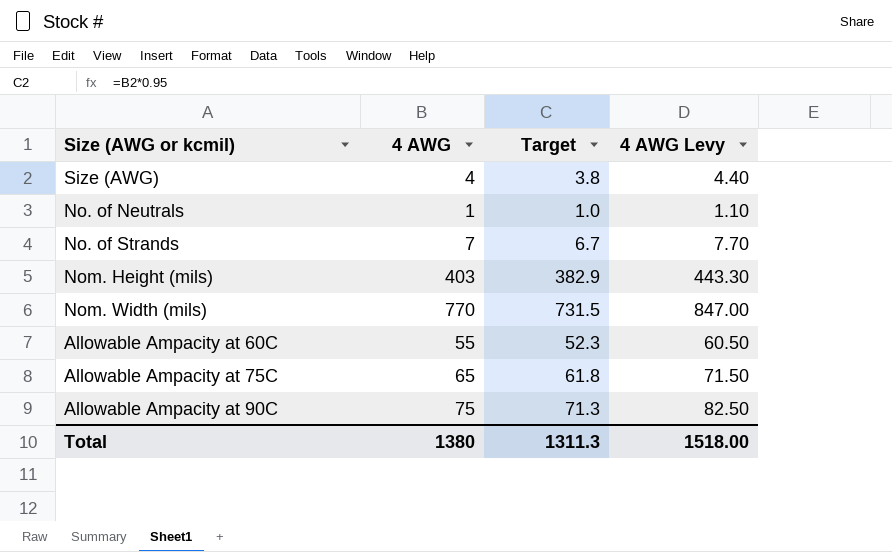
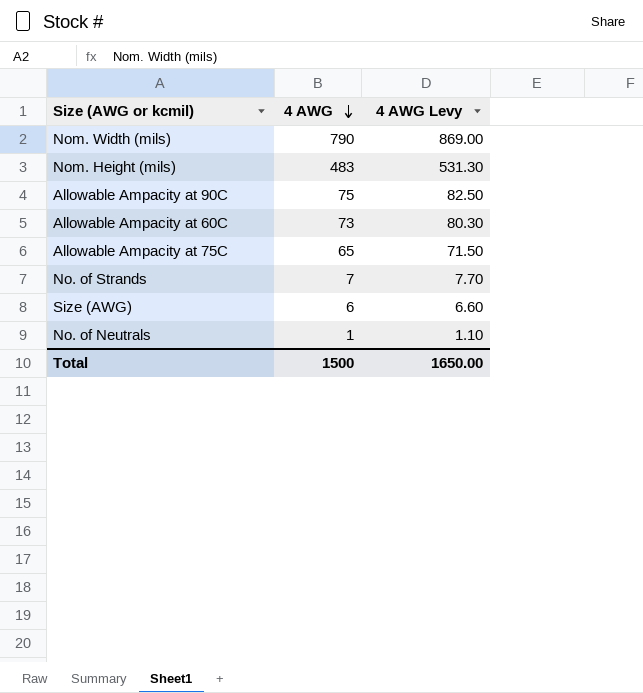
row order: none -> 4 AWG descending
column Target | formula: [4 AWG] * 0.95 -> none
Nom. Width (mils) | 4 AWG: 770 -> 790
Nom. Width (mils) | 4 AWG Levy: 847.00 -> 869.00
Nom. Height (mils) | 4 AWG: 403 -> 483
Nom. Height (mils) | 4 AWG Levy: 443.30 -> 531.30
Allowable Ampacity at 60C | 4 AWG: 55 -> 73
Allowable Ampacity at 60C | 4 AWG Levy: 60.50 -> 80.30
Size (AWG) | 4 AWG: 4 -> 6
Size (AWG) | 4 AWG Levy: 4.40 -> 6.60
Total | 4 AWG: 1380 -> 1500
Total | 4 AWG Levy: 1518.00 -> 1650.00

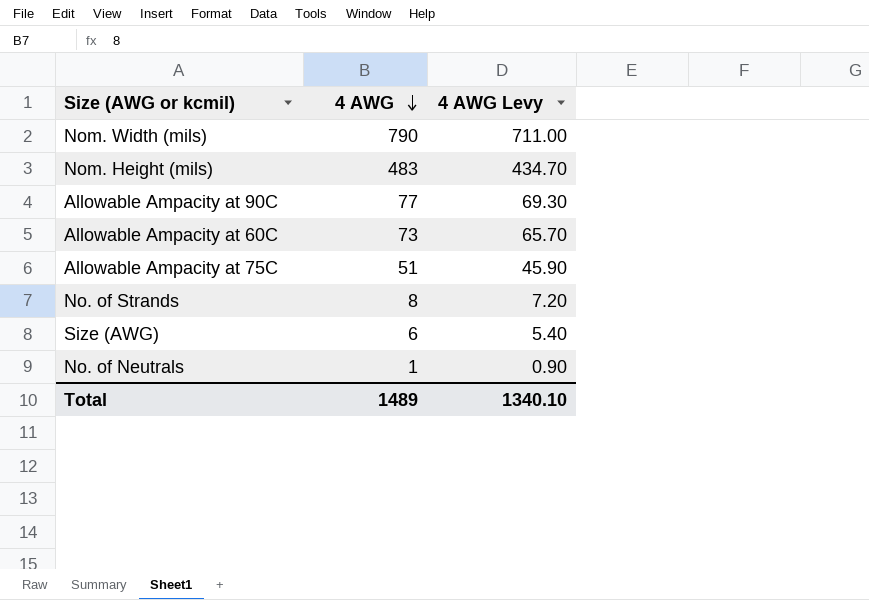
column 4 AWG Levy | formula: [4 AWG] * 1.1 -> [4 AWG] * 0.9
Allowable Ampacity at 90C | 4 AWG: 75 -> 77
Allowable Ampacity at 75C | 4 AWG: 65 -> 51
No. of Strands | 4 AWG: 7 -> 8
Total | 4 AWG: 1500 -> 1489
Total | 4 AWG Levy: 1650.00 -> 1340.10

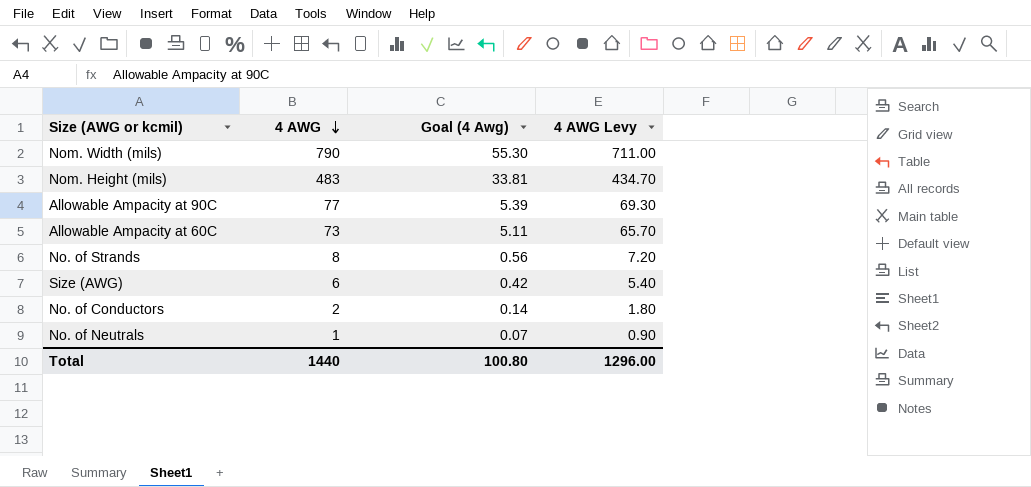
column Goal (4 Awg) | formula: none -> [4 AWG] * 0.07
row Allowable Ampacity at 75C: 51 | 45.90 -> none
row No. of Conductors: none -> 2 | 0.14 | 1.80
Total | 4 AWG: 1489 -> 1440
Total | 4 AWG Levy: 1340.10 -> 1296.00

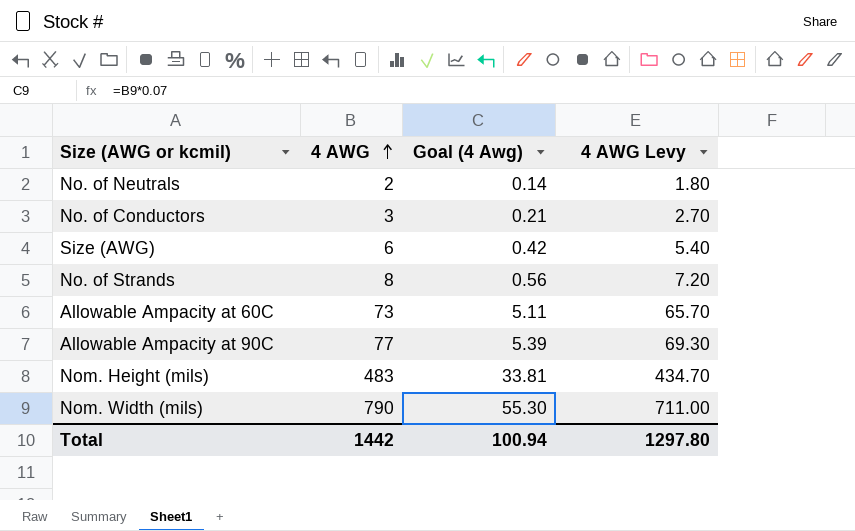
row order: 4 AWG descending -> 4 AWG ascending
No. of Neutrals | 4 AWG: 1 -> 2
No. of Neutrals | Goal (4 Awg): 0.07 -> 0.14
No. of Neutrals | 4 AWG Levy: 0.90 -> 1.80
No. of Conductors | 4 AWG: 2 -> 3
No. of Conductors | Goal (4 Awg): 0.14 -> 0.21
No. of Conductors | 4 AWG Levy: 1.80 -> 2.70
Total | 4 AWG: 1440 -> 1442
Total | Goal (4 Awg): 100.80 -> 100.94
Total | 4 AWG Levy: 1296.00 -> 1297.80

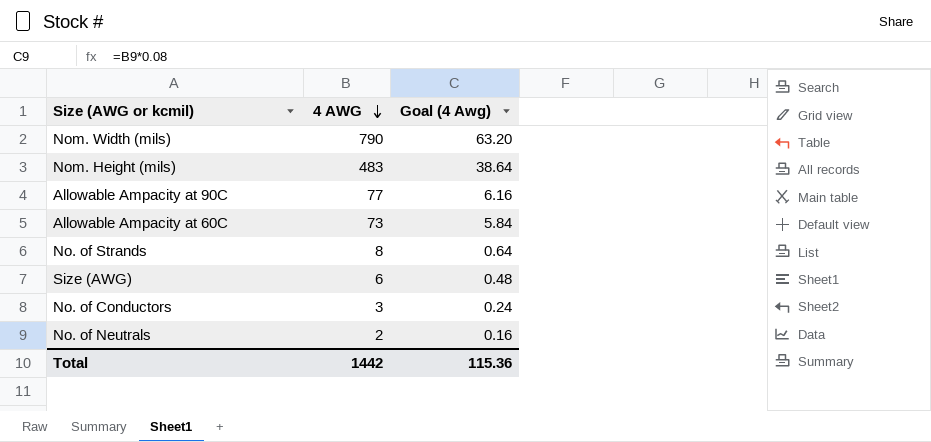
row order: 4 AWG ascending -> 4 AWG descending
column 4 AWG Levy | formula: [4 AWG] * 0.9 -> none
column Goal (4 Awg) | formula: [4 AWG] * 0.07 -> [4 AWG] * 0.08
Total | Goal (4 Awg): 100.94 -> 115.36

